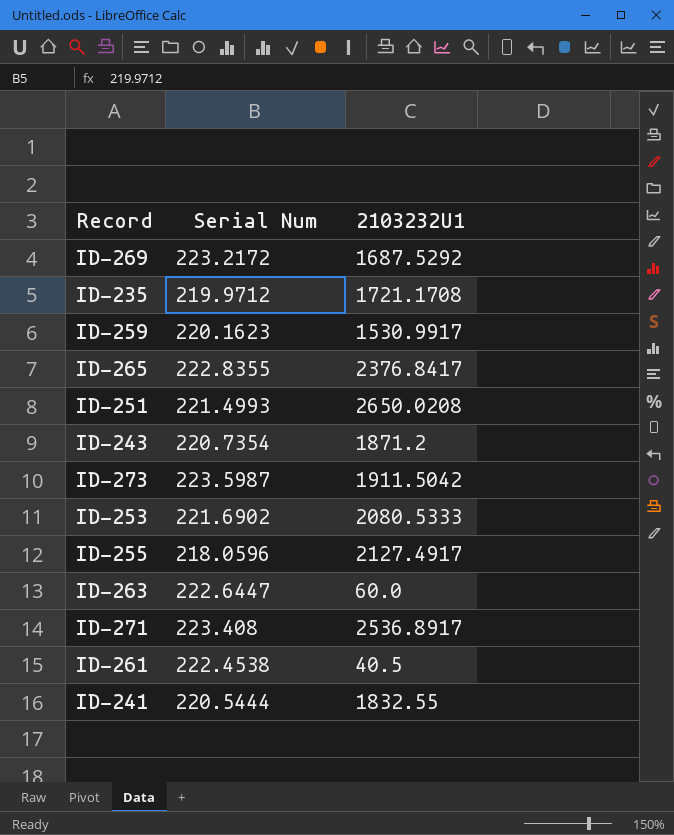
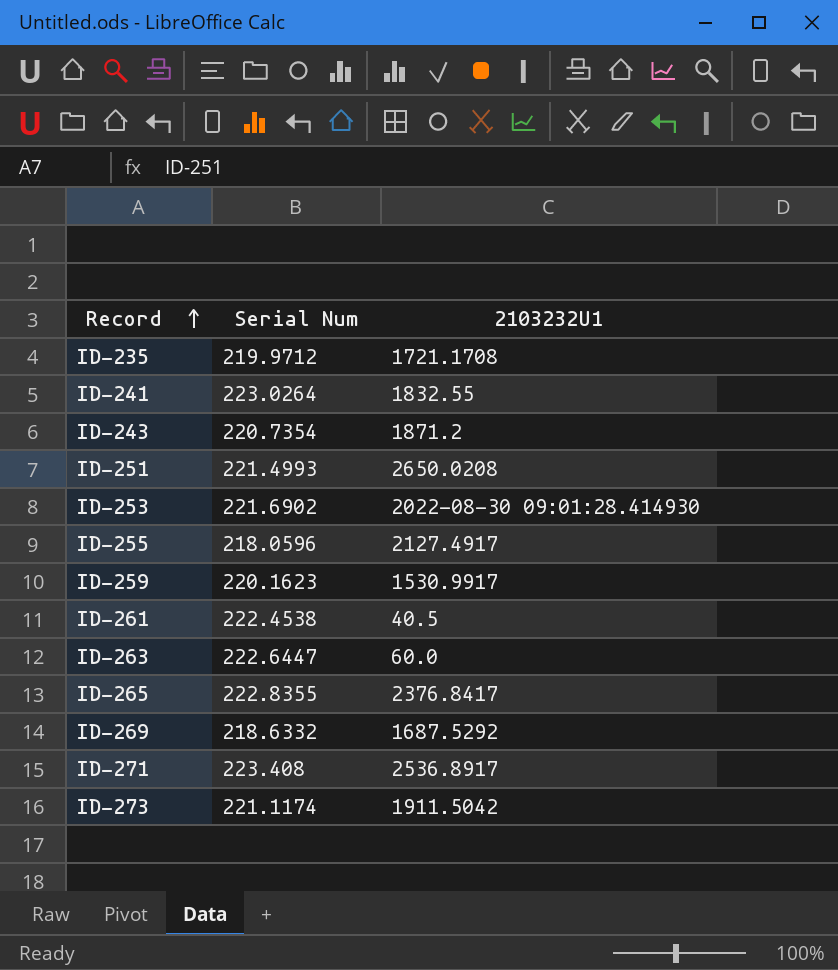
row order: none -> Record ascending
ID-241 | Serial Num: 220.5444 -> 223.0264
ID-253 | 2103232U1: 2080.5333 -> 2022-08-30 09:01:28.414930
ID-269 | Serial Num: 223.2172 -> 218.6332
ID-273 | Serial Num: 223.5987 -> 221.1174

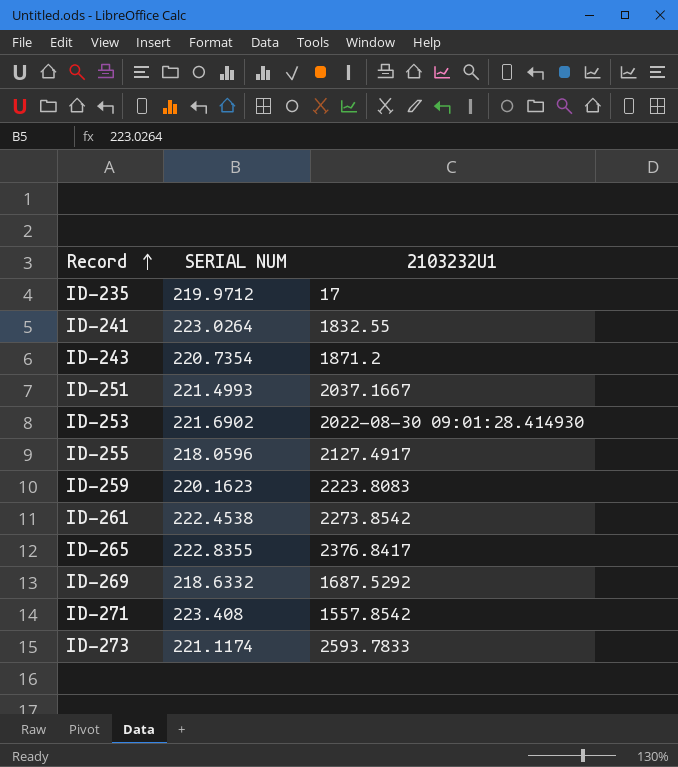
column name: Serial Num -> SERIAL NUM
row ID-263: 222.6447 | 60.0 -> none
ID-235 | 2103232U1: 1721.1708 -> 17
ID-251 | 2103232U1: 2650.0208 -> 2037.1667
ID-259 | 2103232U1: 1530.9917 -> 2223.8083
ID-261 | 2103232U1: 40.5 -> 2273.8542
ID-271 | 2103232U1: 2536.8917 -> 1557.8542
ID-273 | 2103232U1: 1911.5042 -> 2593.7833

